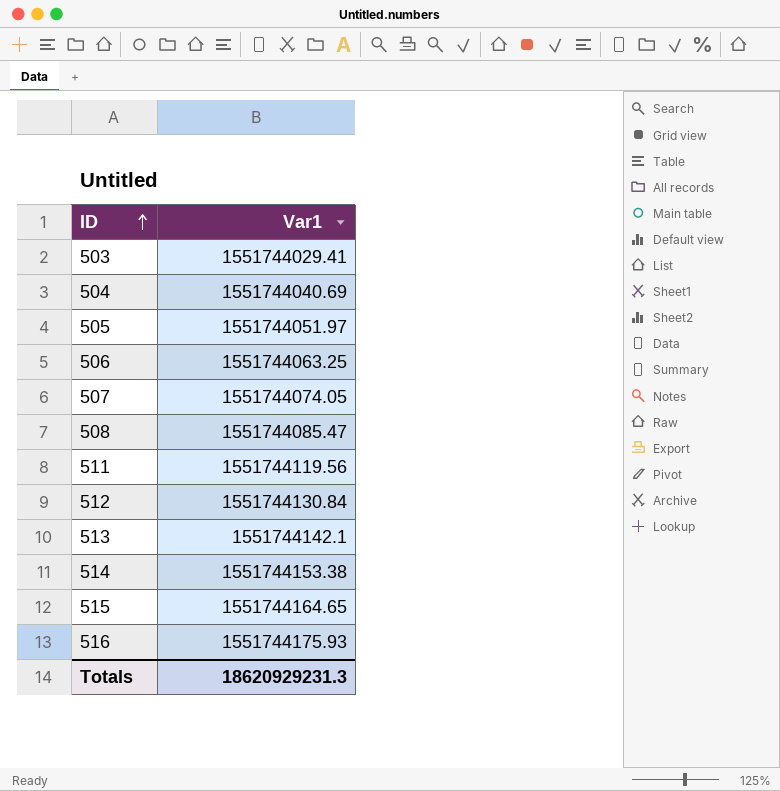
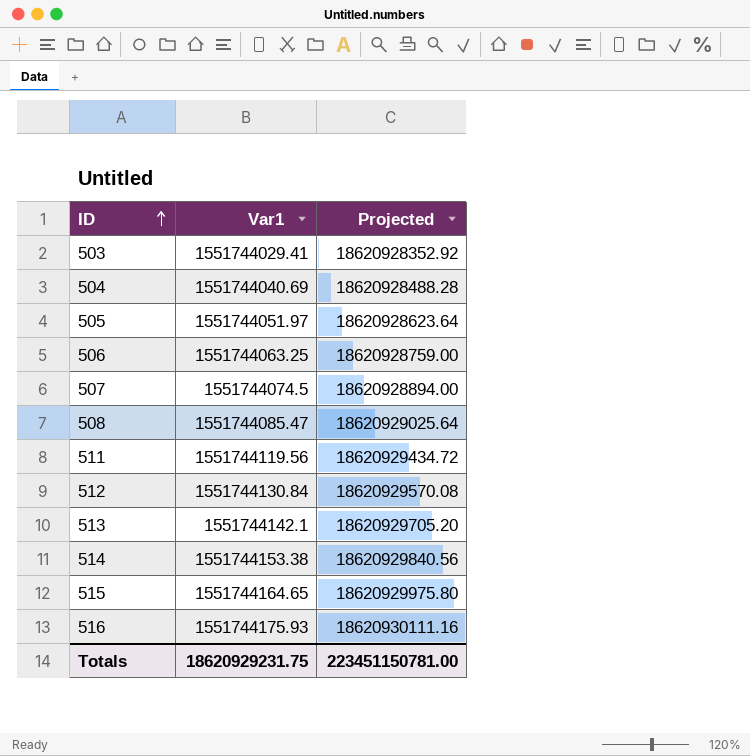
column Projected | formula: none -> [Var1] * 12
507 | Var1: 1551744074.05 -> 1551744074.5
Totals | Var1: 18620929231.3 -> 18620929231.75

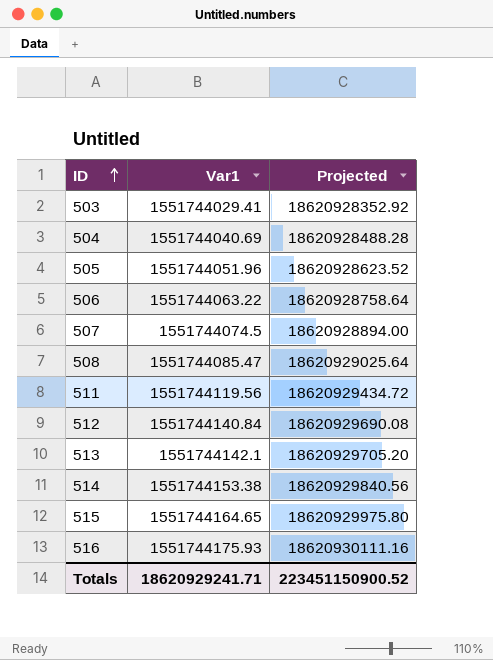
505 | Var1: 1551744051.97 -> 1551744051.96
505 | Projected: 18620928623.64 -> 18620928623.52
506 | Var1: 1551744063.25 -> 1551744063.22
506 | Projected: 18620928759.00 -> 18620928758.64
512 | Var1: 1551744130.84 -> 1551744140.84
512 | Projected: 18620929570.08 -> 18620929690.08
Totals | Var1: 18620929231.75 -> 18620929241.71
Totals | Projected: 223451150781.00 -> 223451150900.52

